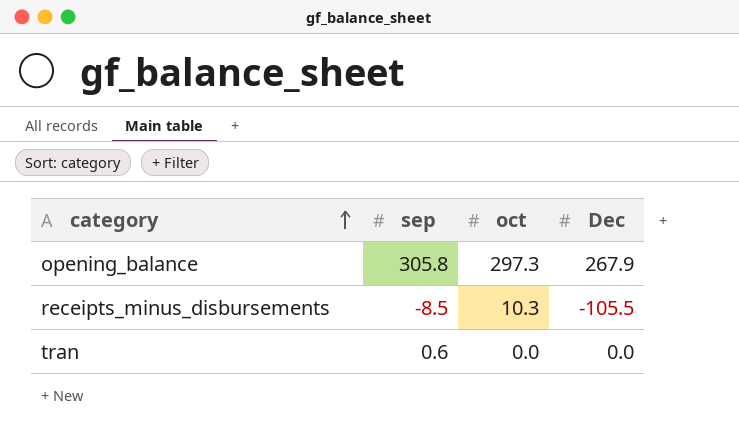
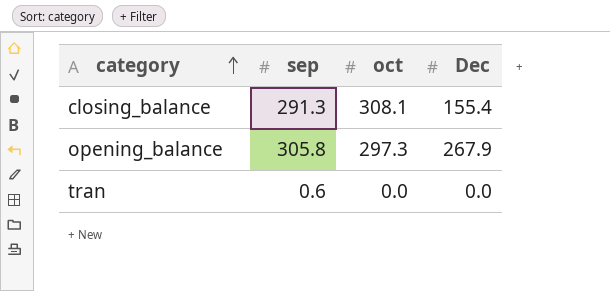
row receipts_minus_disbursements: -8.5 | 10.3 | -105.5 -> none
row closing_balance: none -> 291.3 | 308.1 | 155.4

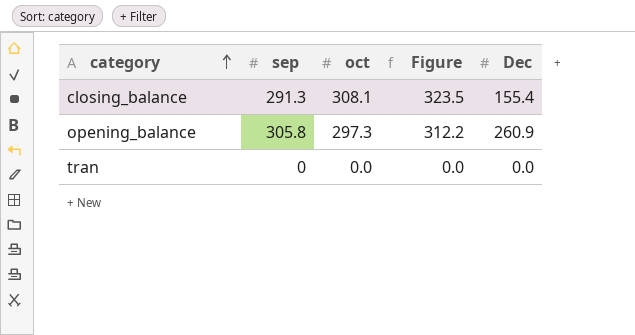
column Figure | formula: none -> [oct] * 1.05
opening_balance | Dec: 267.9 -> 260.9
tran | sep: 0.6 -> 0

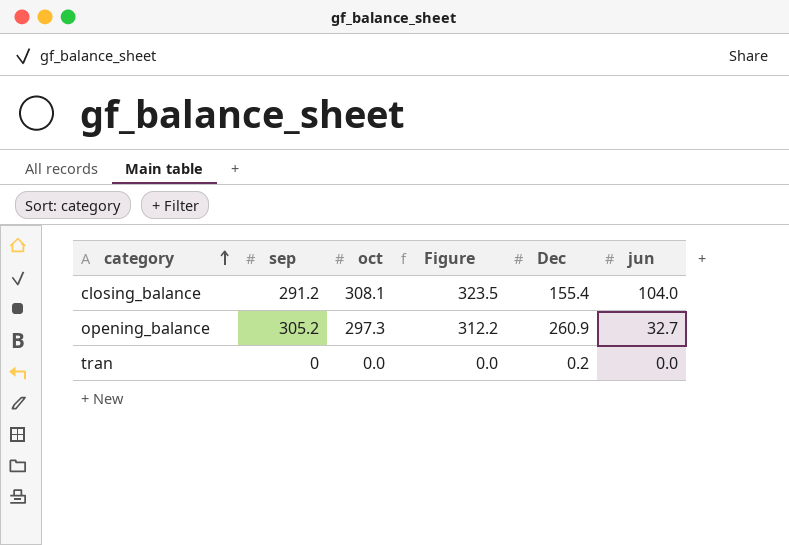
column jun | position: none -> 6
closing_balance | sep: 291.3 -> 291.2
opening_balance | sep: 305.8 -> 305.2
tran | Dec: 0.0 -> 0.2

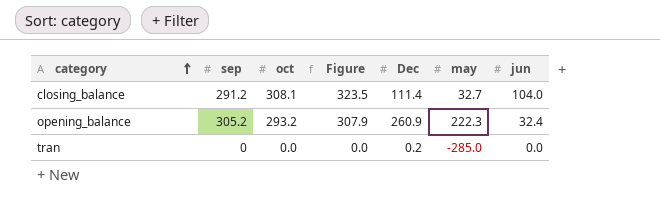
column may | position: none -> 6
closing_balance | Dec: 155.4 -> 111.4
opening_balance | oct: 297.3 -> 293.2
opening_balance | Figure: 312.2 -> 307.9
opening_balance | jun: 32.7 -> 32.4

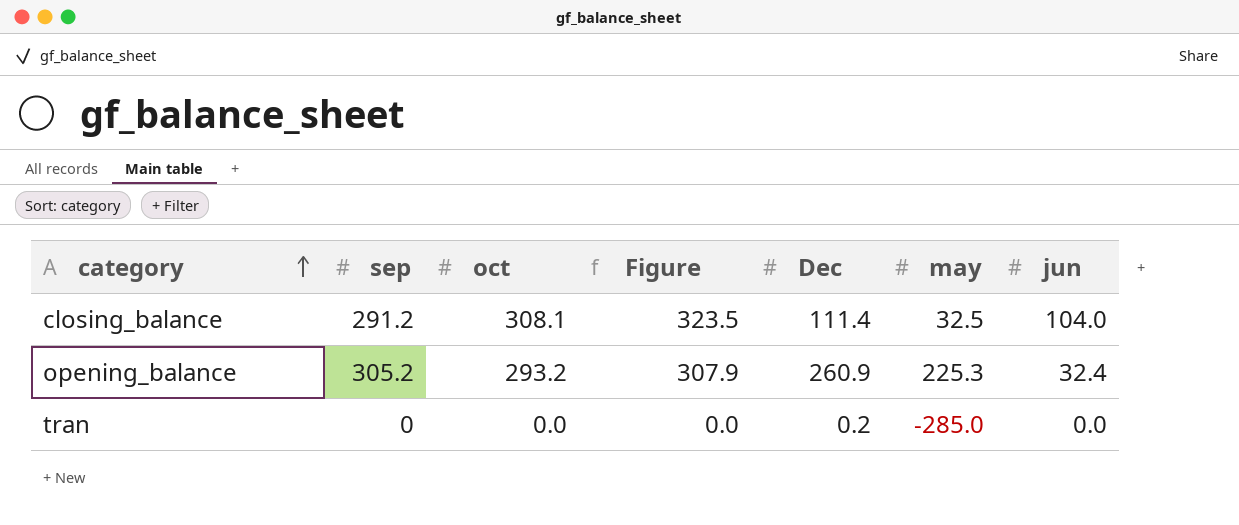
closing_balance | may: 32.7 -> 32.5
opening_balance | may: 222.3 -> 225.3

